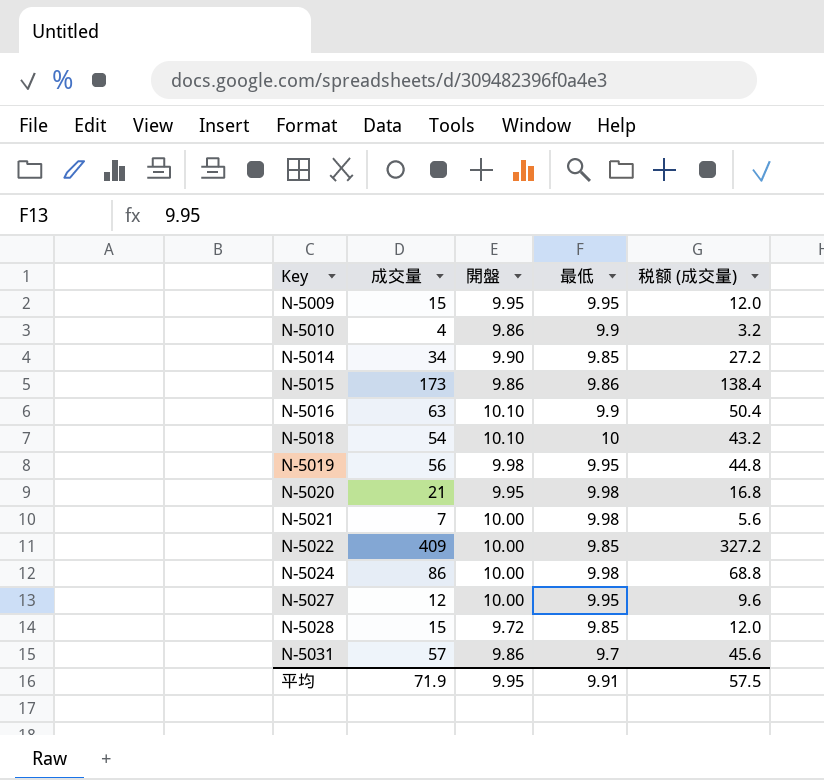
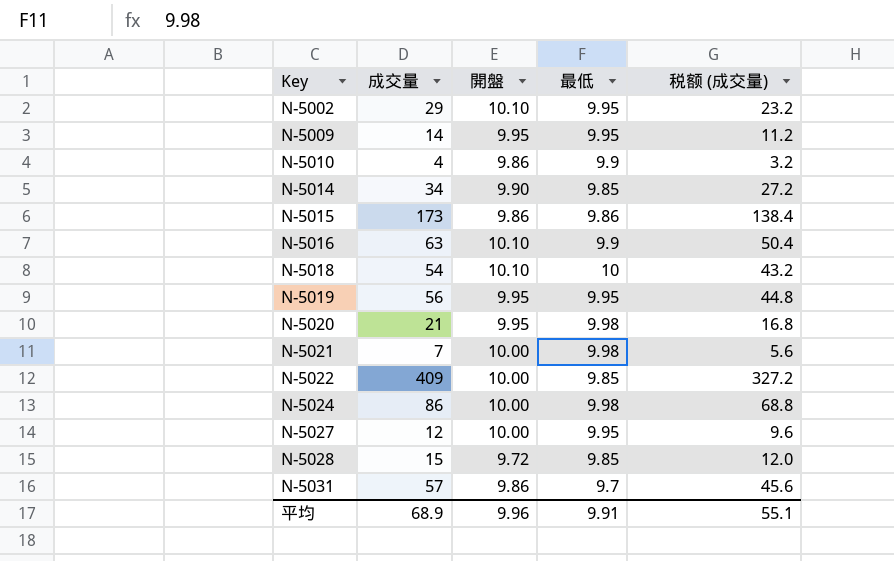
row N-5002: none -> 29 | 10.10 | 9.95 | 23.2
N-5009 | 成交量: 15 -> 14
N-5009 | 税额 (成交量): 12.0 -> 11.2
N-5019 | 開盤: 9.98 -> 9.95
平均 | 成交量: 71.9 -> 68.9
平均 | 開盤: 9.95 -> 9.96
平均 | 税额 (成交量): 57.5 -> 55.1

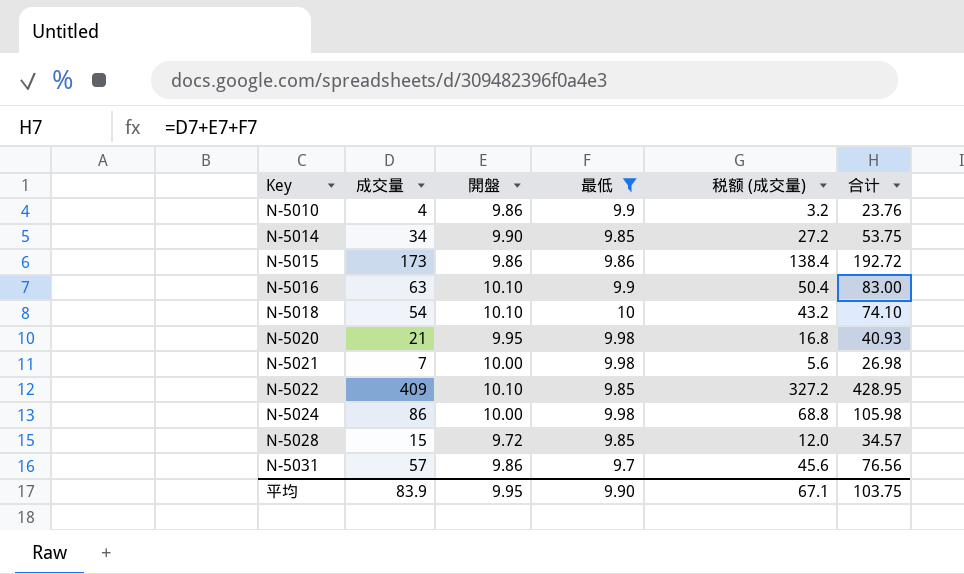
filter: none -> 最低 != 9.95
column 合计 | formula: none -> [成交量] + [開盤] + [最低]
N-5022 | 開盤: 10.00 -> 10.10
平均 | 成交量: 68.9 -> 83.9
平均 | 開盤: 9.96 -> 9.95
平均 | 最低: 9.91 -> 9.90
平均 | 税额 (成交量): 55.1 -> 67.1

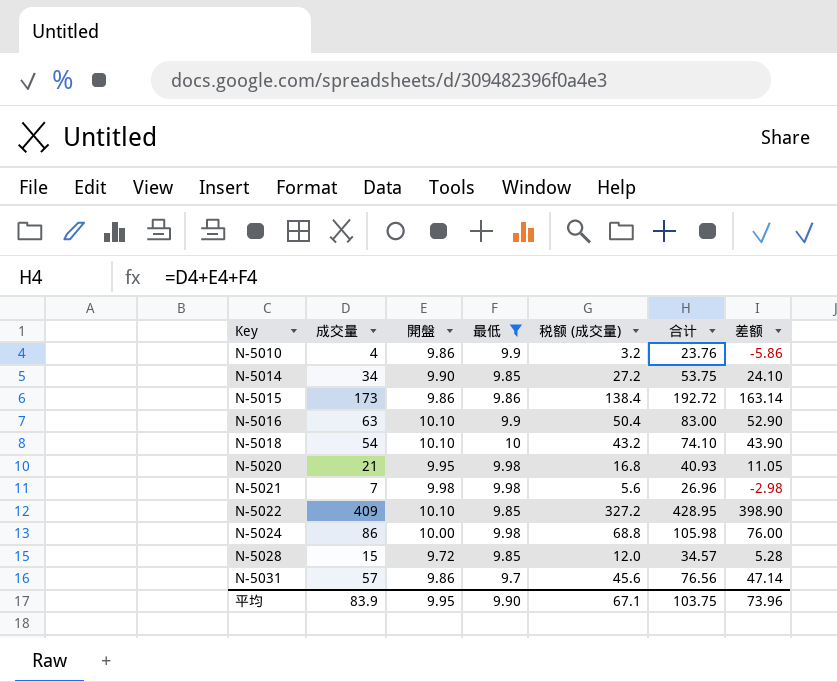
column 差额 | formula: none -> [成交量] - [開盤]
N-5021 | 開盤: 10.00 -> 9.98
N-5021 | 合计: 26.98 -> 26.96

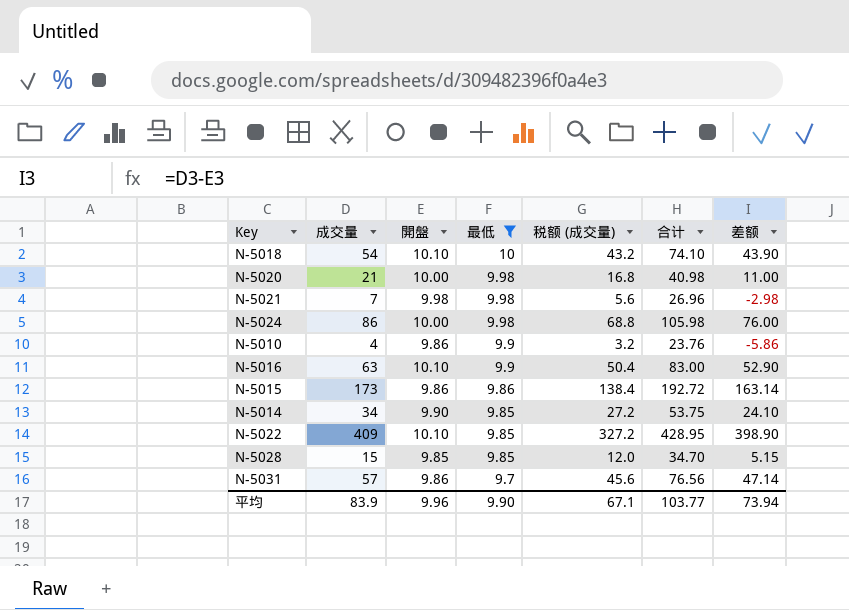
row order: Key ascending -> 最低 descending
N-5020 | 開盤: 9.95 -> 10.00
N-5020 | 合计: 40.93 -> 40.98
N-5020 | 差额: 11.05 -> 11.00
N-5028 | 開盤: 9.72 -> 9.85
N-5028 | 合计: 34.57 -> 34.70
N-5028 | 差额: 5.28 -> 5.15
平均 | 開盤: 9.95 -> 9.96
平均 | 合计: 103.75 -> 103.77
平均 | 差额: 73.96 -> 73.94

